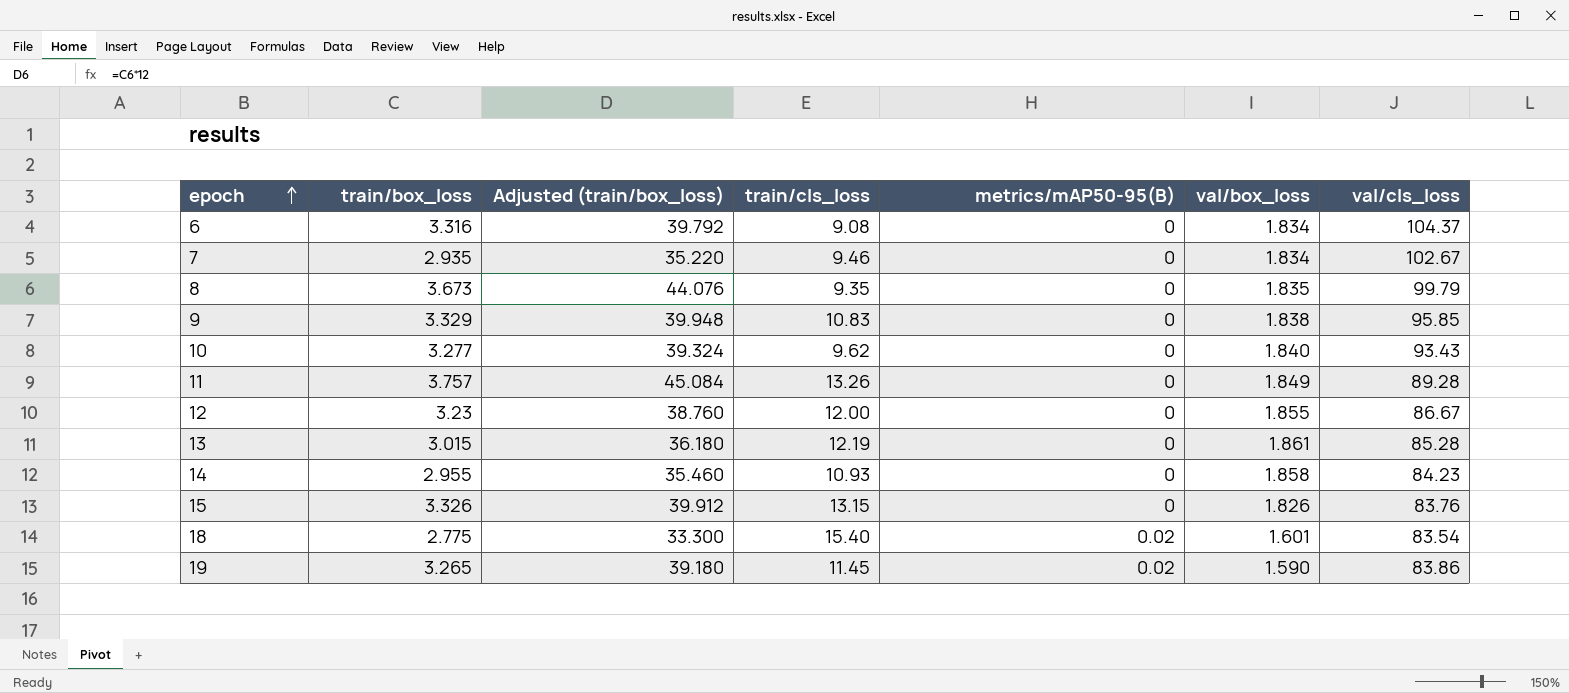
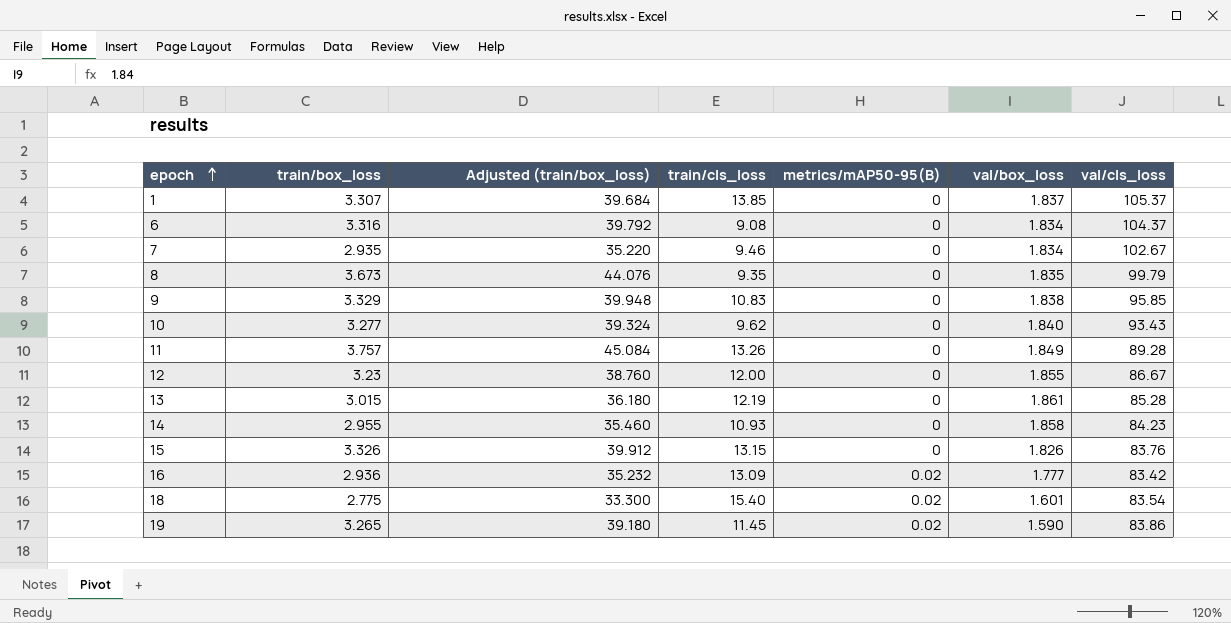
row 1: none -> 3.307 | 39.684 | 13.85 | 0 | 1.837 | 105.37
row 16: none -> 2.936 | 35.232 | 13.09 | 0.02 | 1.777 | 83.42

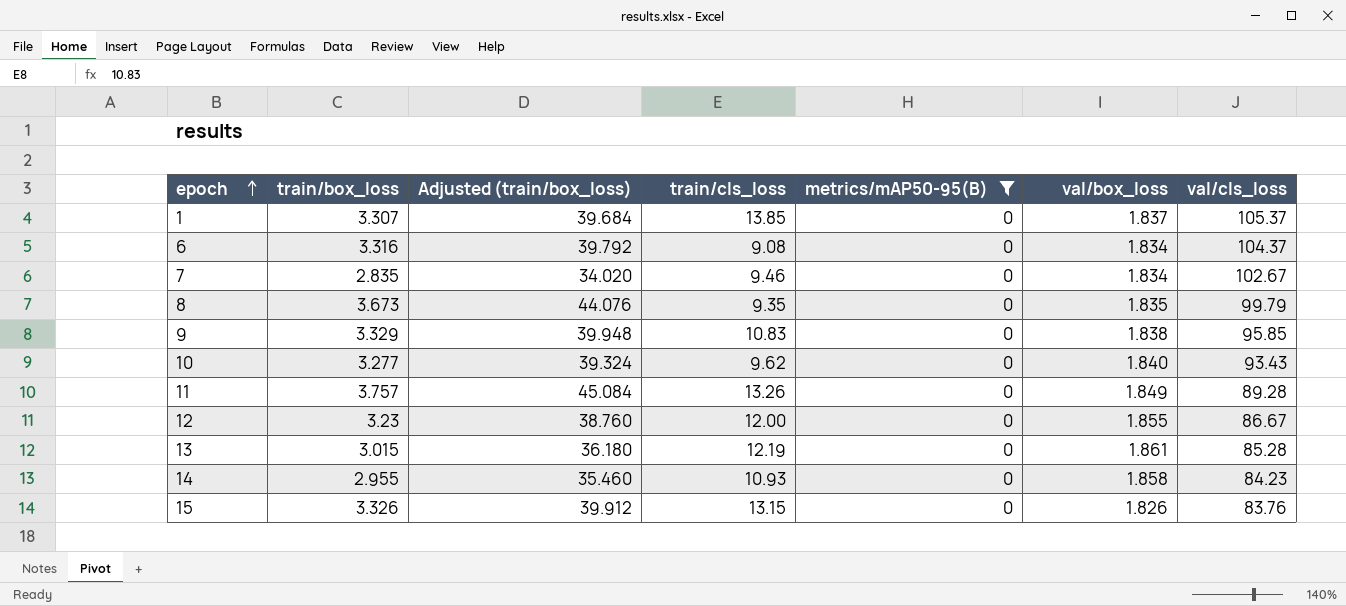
filter: none -> metrics/mAP50-95(B) = 0
7 | train/box_loss: 2.935 -> 2.835
7 | Adjusted (train/box_loss): 35.220 -> 34.020

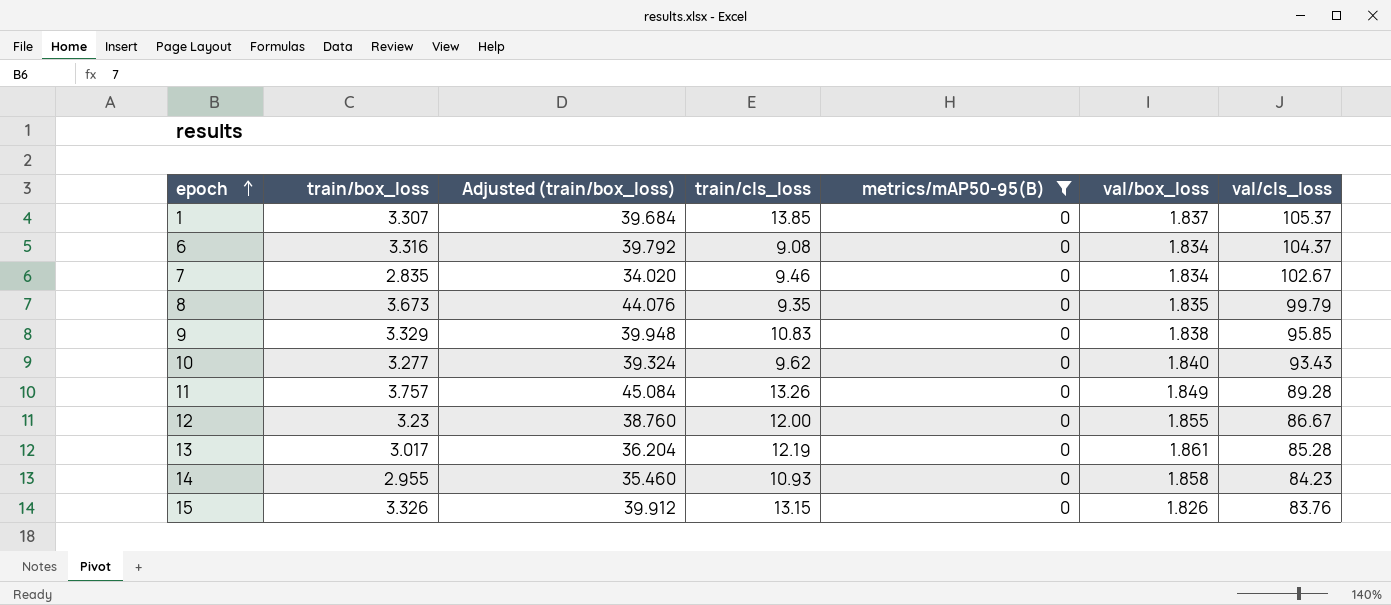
13 | train/box_loss: 3.015 -> 3.017
13 | Adjusted (train/box_loss): 36.180 -> 36.204

